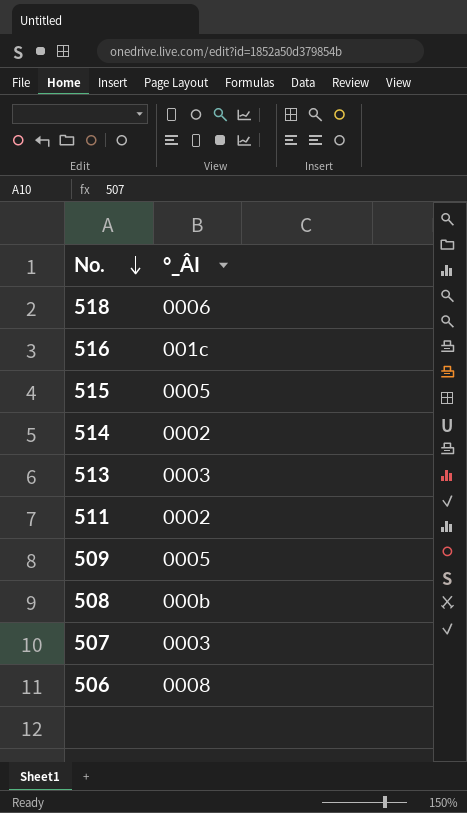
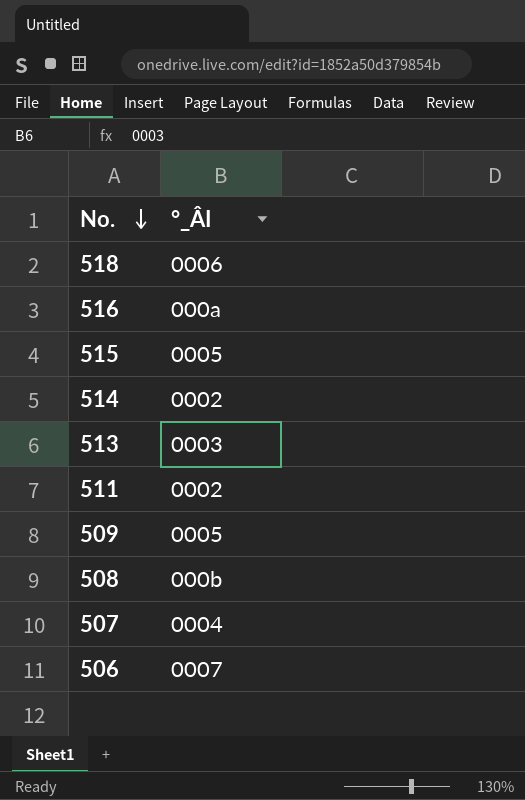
516 | °_ÂI: 001c -> 000a
507 | °_ÂI: 0003 -> 0004
506 | °_ÂI: 0008 -> 0007

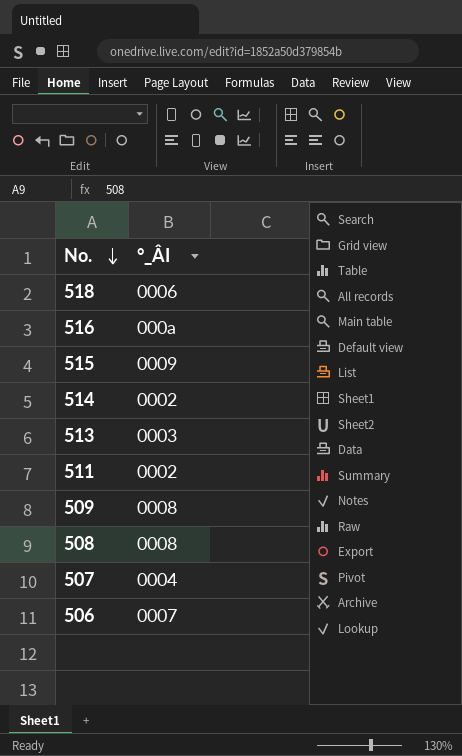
515 | °_ÂI: 0005 -> 0009
509 | °_ÂI: 0005 -> 0008
508 | °_ÂI: 000b -> 0008

